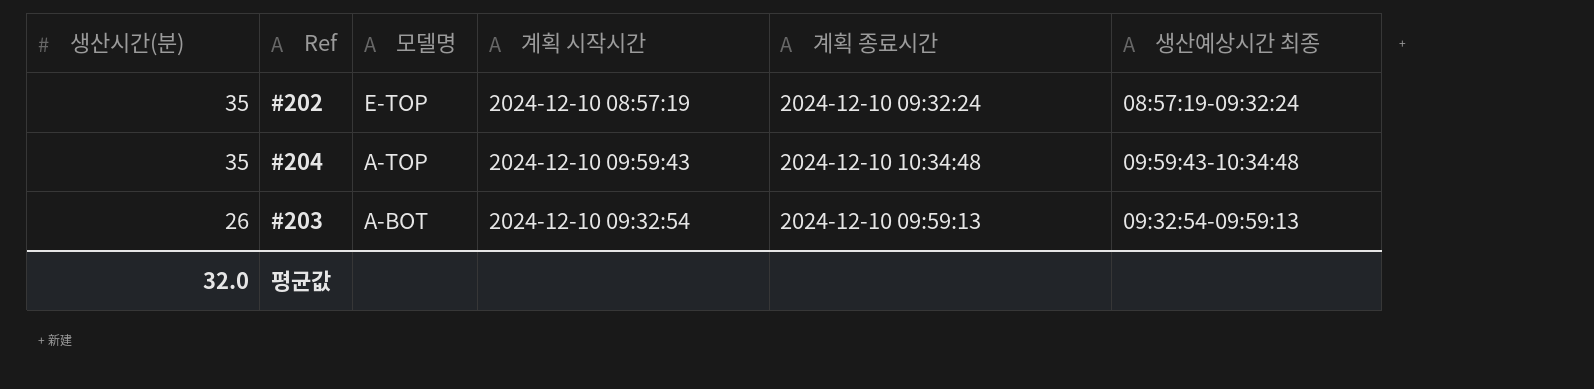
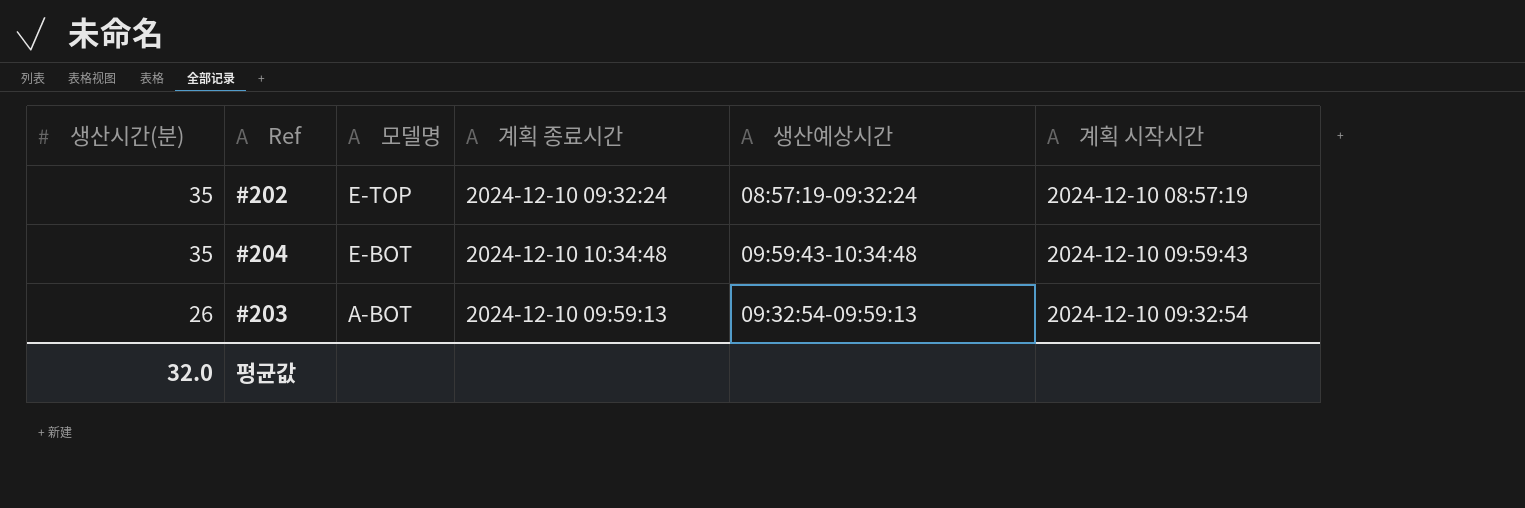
column name: 생산예상시간 최종 -> 생산예상시간
column 계획 시작시간 | position: 4 -> 6
#204 | 모델명: A-TOP -> E-BOT

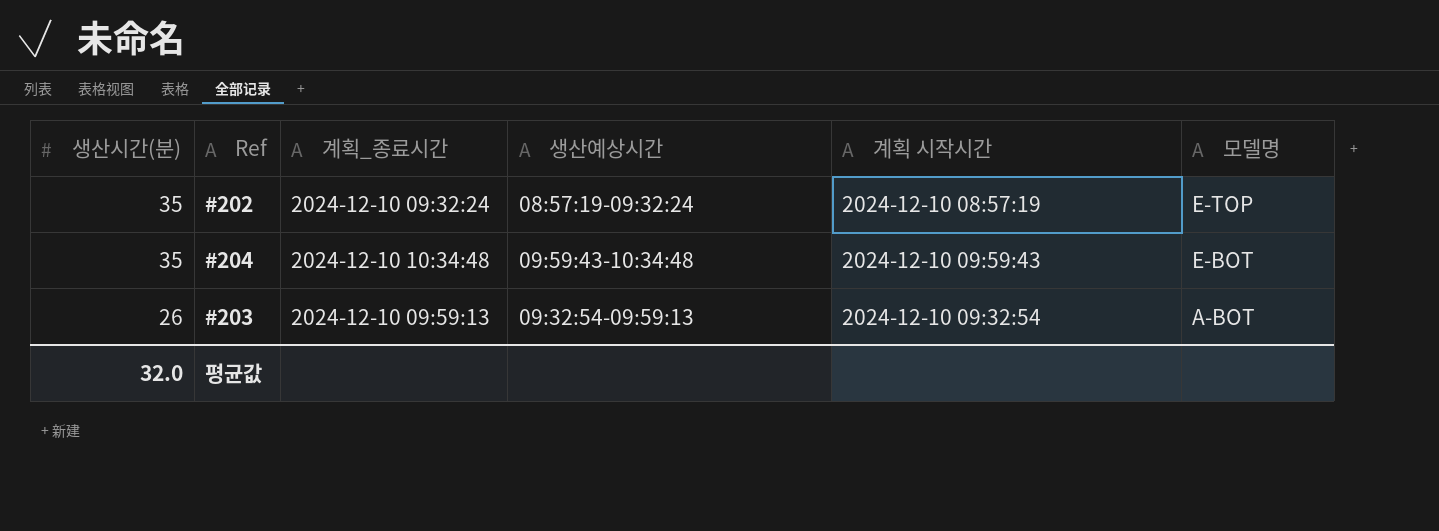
column name: 계획 종료시간 -> 계획_종료시간
column 모델명 | position: 3 -> 6

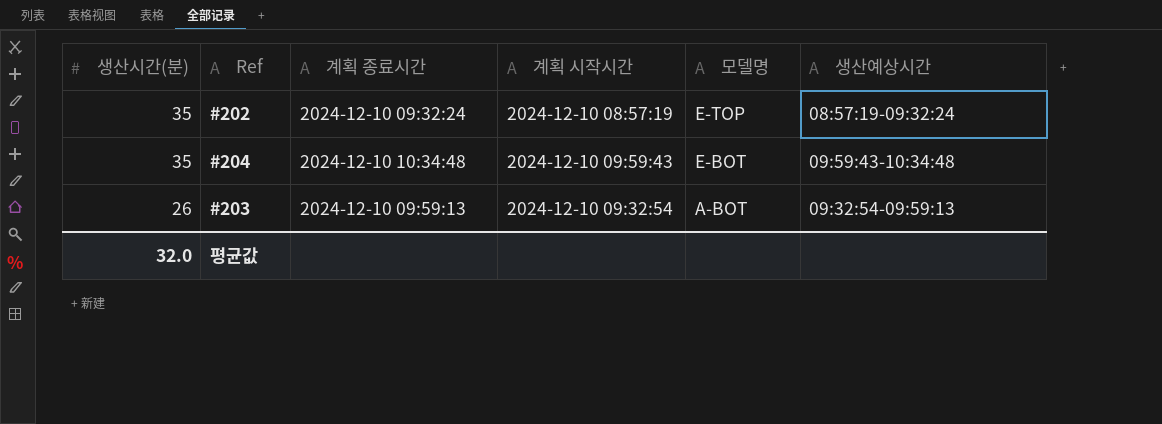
column name: 계획_종료시간 -> 계획 종료시간
column 생산예상시간 | position: 4 -> 6

